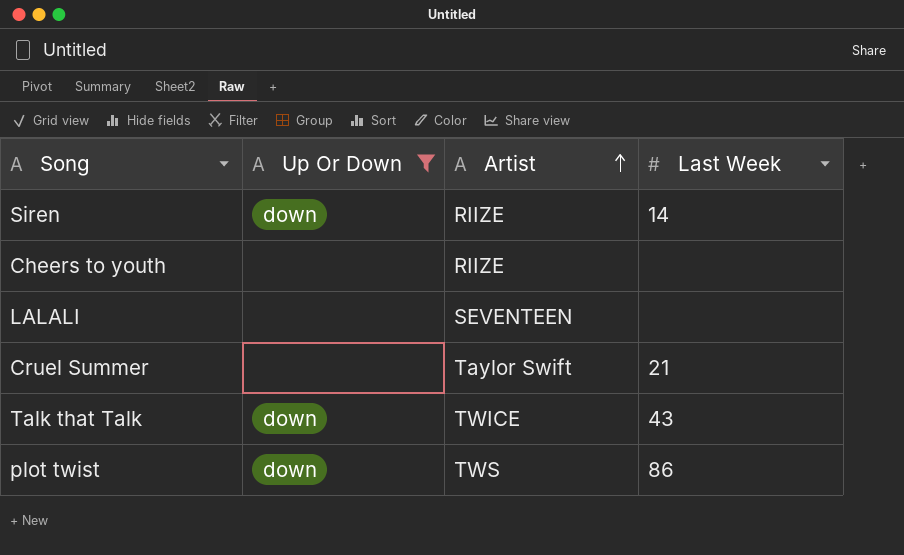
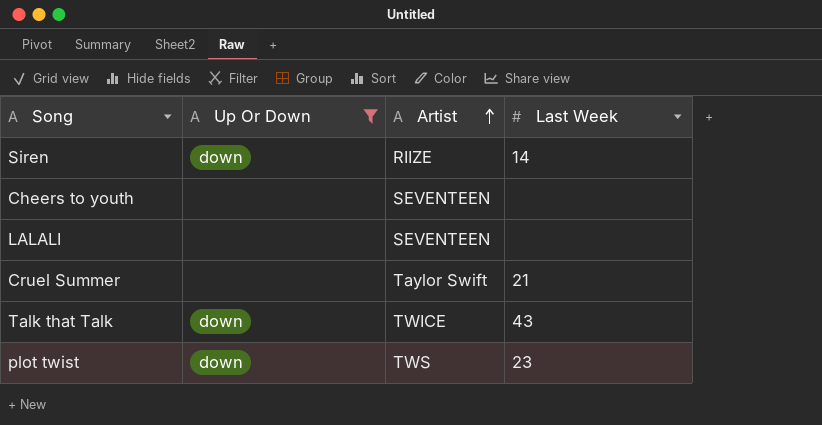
Cheers to youth | Artist: RIIZE -> SEVENTEEN
plot twist | Last Week: 86 -> 23

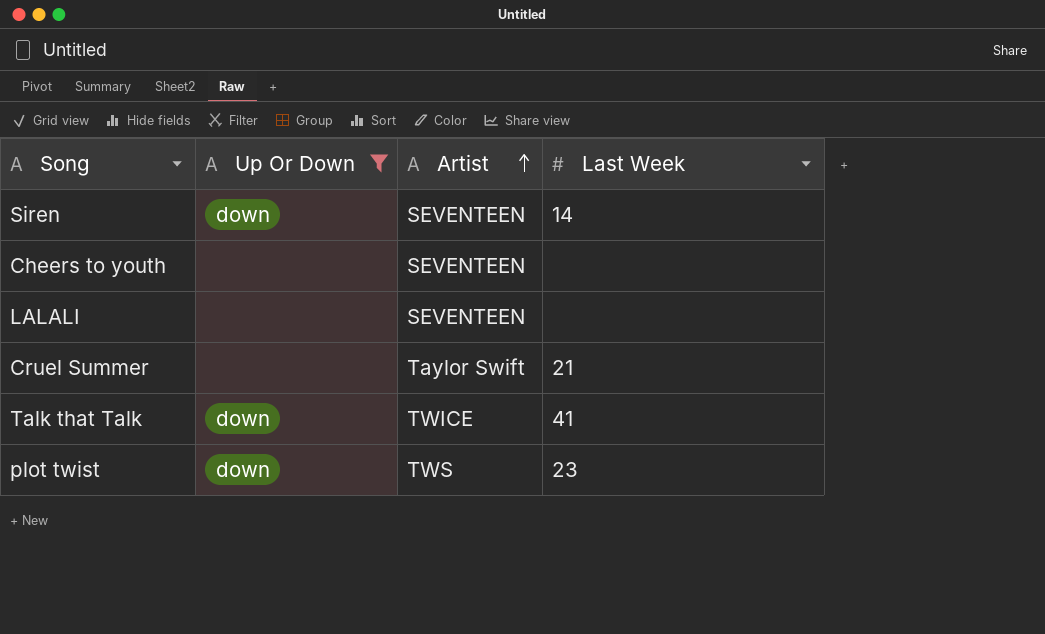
Siren | Artist: RIIZE -> SEVENTEEN
Talk that Talk | Last Week: 43 -> 41

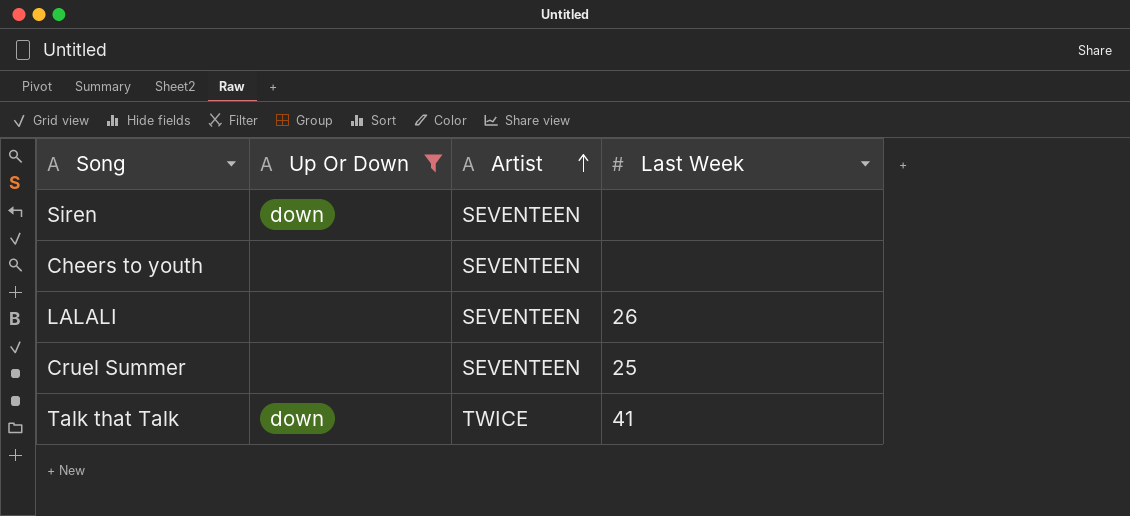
row plot twist: down | TWS | 23 -> none
Siren | Last Week: 14 -> none
LALALI | Last Week: none -> 26
Cruel Summer | Artist: Taylor Swift -> SEVENTEEN
Cruel Summer | Last Week: 21 -> 25

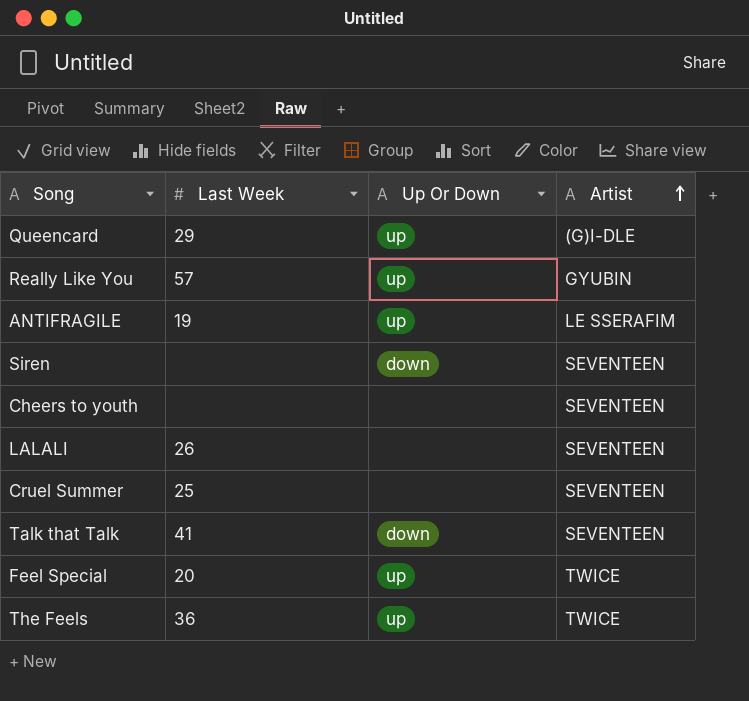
filter: Up Or Down != up -> none
column Last Week | position: 4 -> 2
Talk that Talk | Artist: TWICE -> SEVENTEEN

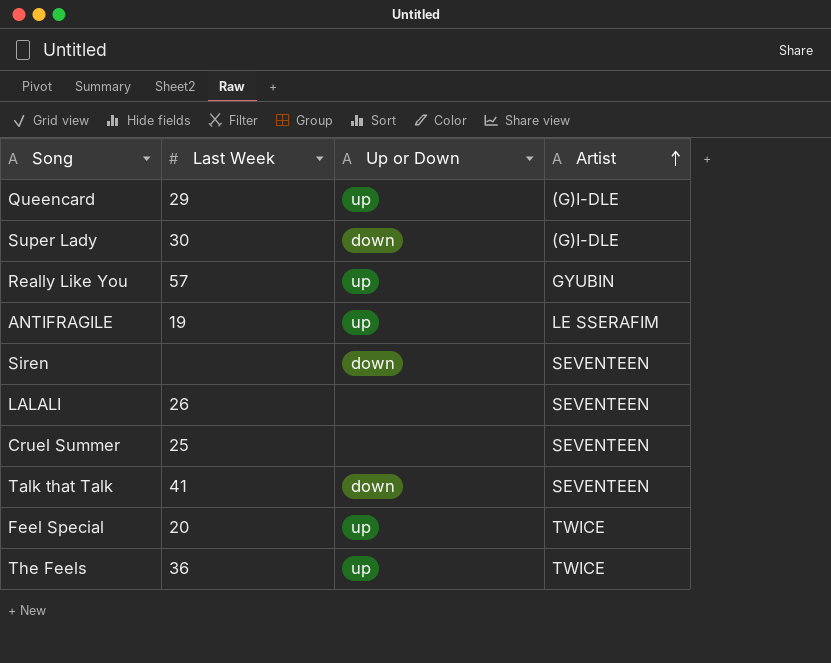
column name: Up Or Down -> Up or Down
row Cheers to youth: none | none | SEVENTEEN -> none
row Super Lady: none -> 30 | down | (G)I-DLE

